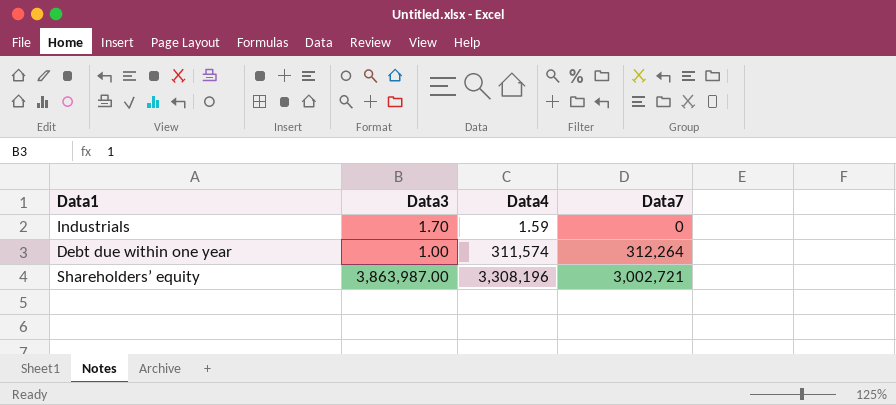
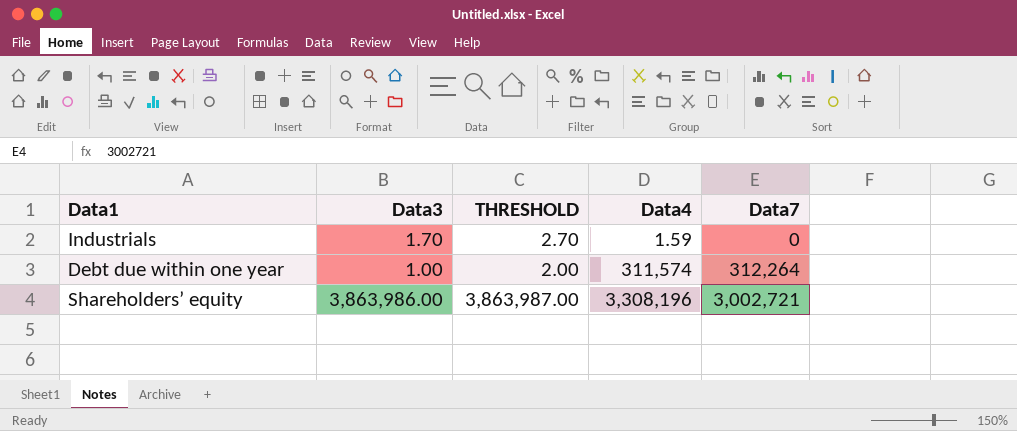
column THRESHOLD | formula: none -> [Data3] + 1
Shareholders’ equity | Data3: 3,863,987.00 -> 3,863,986.00

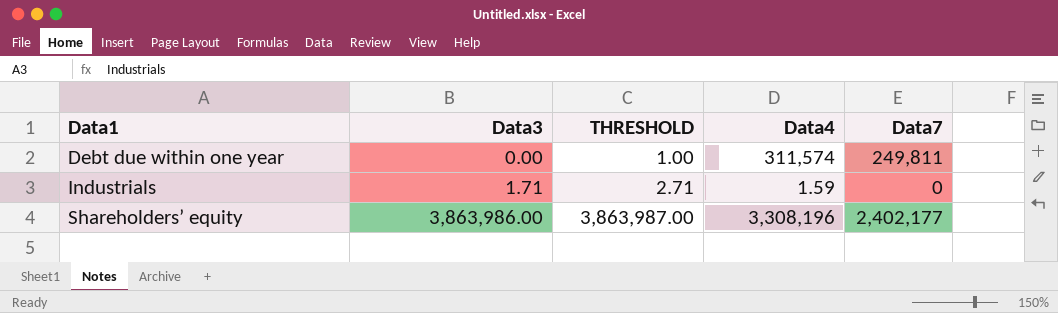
row order: Data4 ascending -> Data1 ascending
Debt due within one year | Data3: 1.00 -> 0.00
Debt due within one year | THRESHOLD: 2.00 -> 1.00
Debt due within one year | Data7: 312,264 -> 249,811
Industrials | Data3: 1.70 -> 1.71
Industrials | THRESHOLD: 2.70 -> 2.71
Shareholders’ equity | Data7: 3,002,721 -> 2,402,177

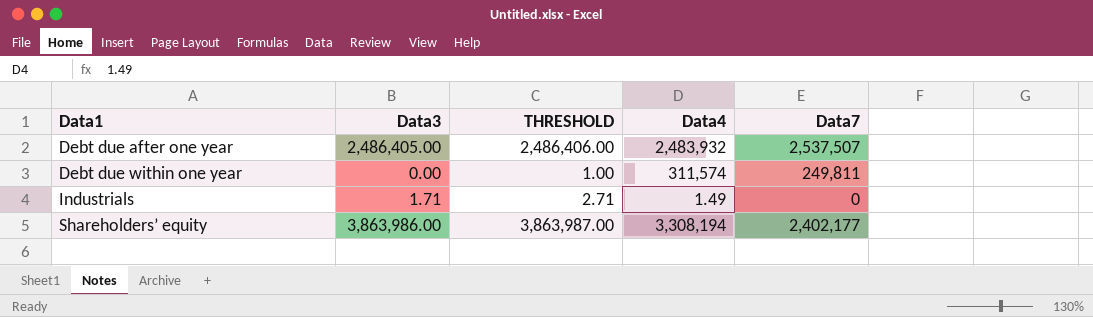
row Debt due after one year: none -> 2,486,405.00 | 2,486,406.00 | 2,483,932 | 2,537,507
Industrials | Data4: 1.59 -> 1.49
Shareholders’ equity | Data4: 3,308,196 -> 3,308,194

